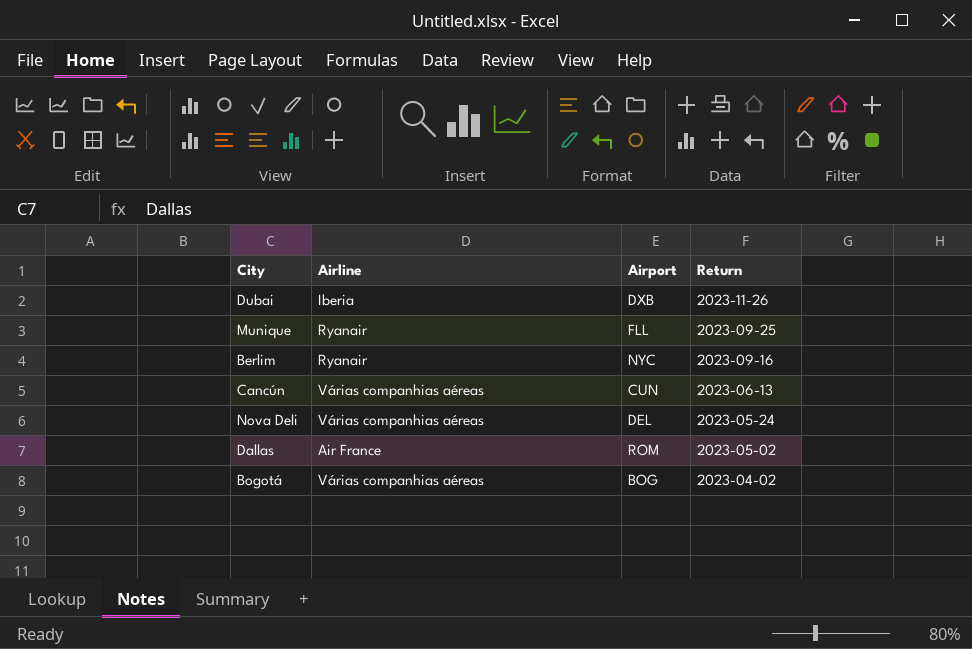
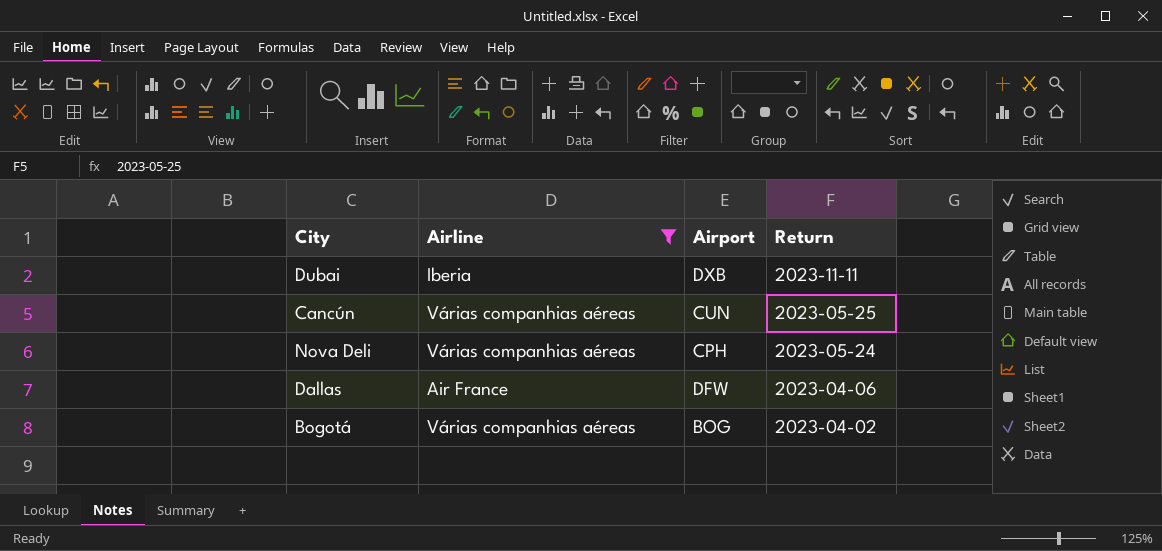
filter: none -> Airline != Ryanair
Dubai | Return: 2023-11-26 -> 2023-11-11
Cancún | Return: 2023-06-13 -> 2023-05-25
Nova Deli | Airport: DEL -> CPH
Dallas | Airport: ROM -> DFW
Dallas | Return: 2023-05-02 -> 2023-04-06

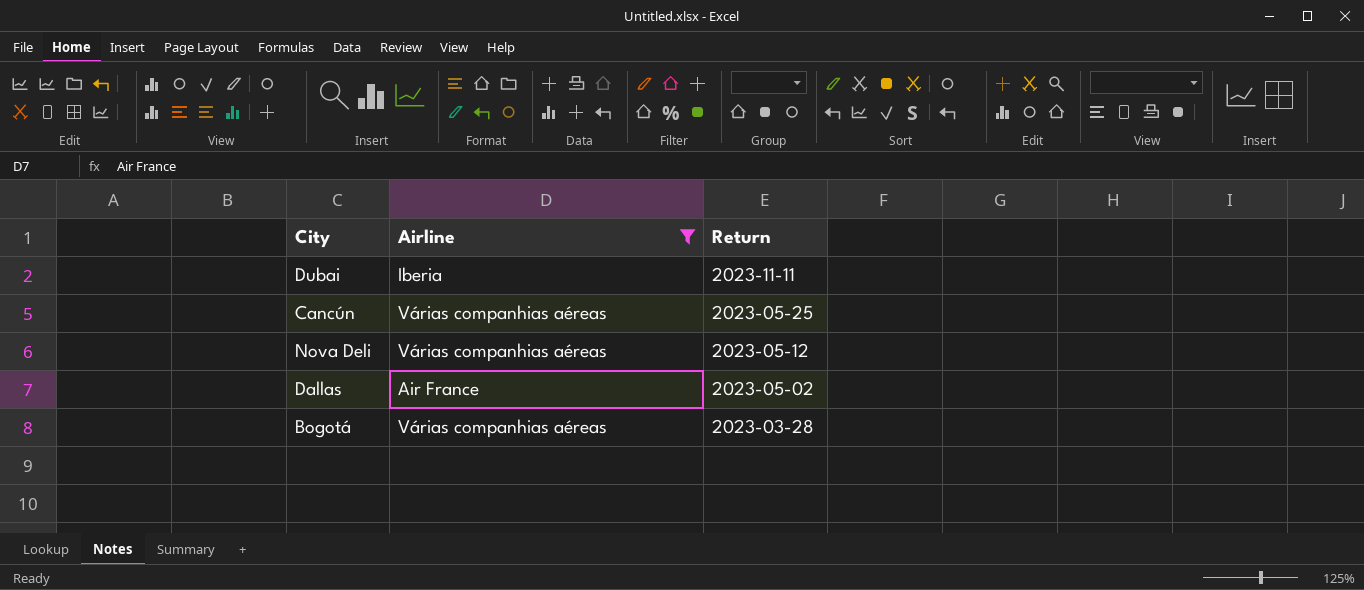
column Airport | position: 3 -> none
Nova Deli | Return: 2023-05-24 -> 2023-05-12
Dallas | Return: 2023-04-06 -> 2023-05-02
Bogotá | Return: 2023-04-02 -> 2023-03-28

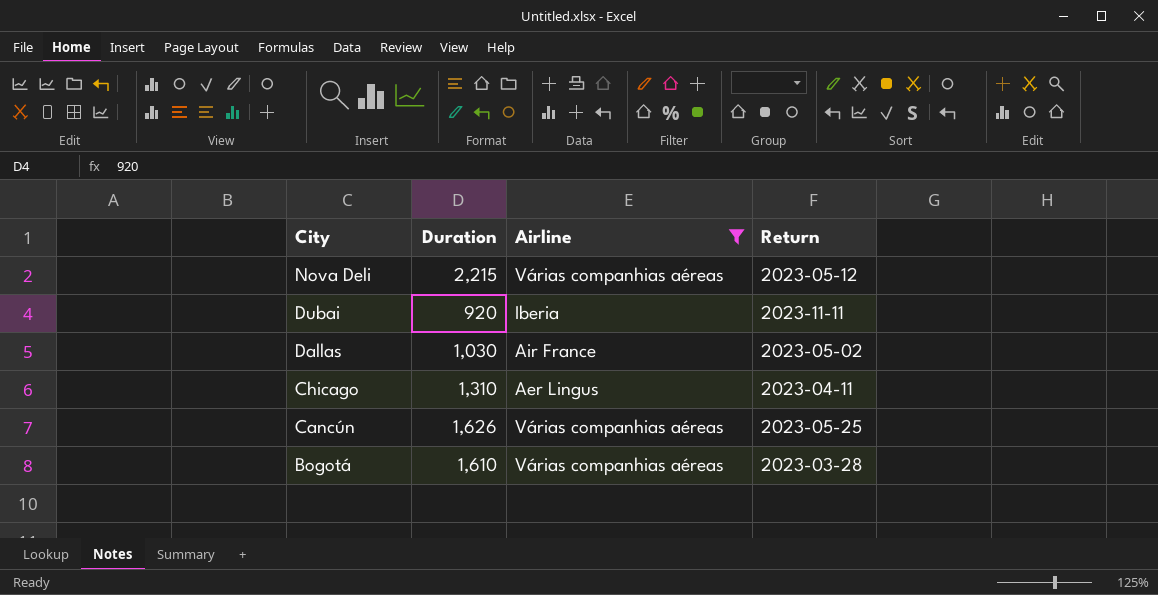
row order: Return descending -> City descending
column Duration | position: none -> 2
row Chicago: none -> 1,310 | Aer Lingus | 2023-04-11

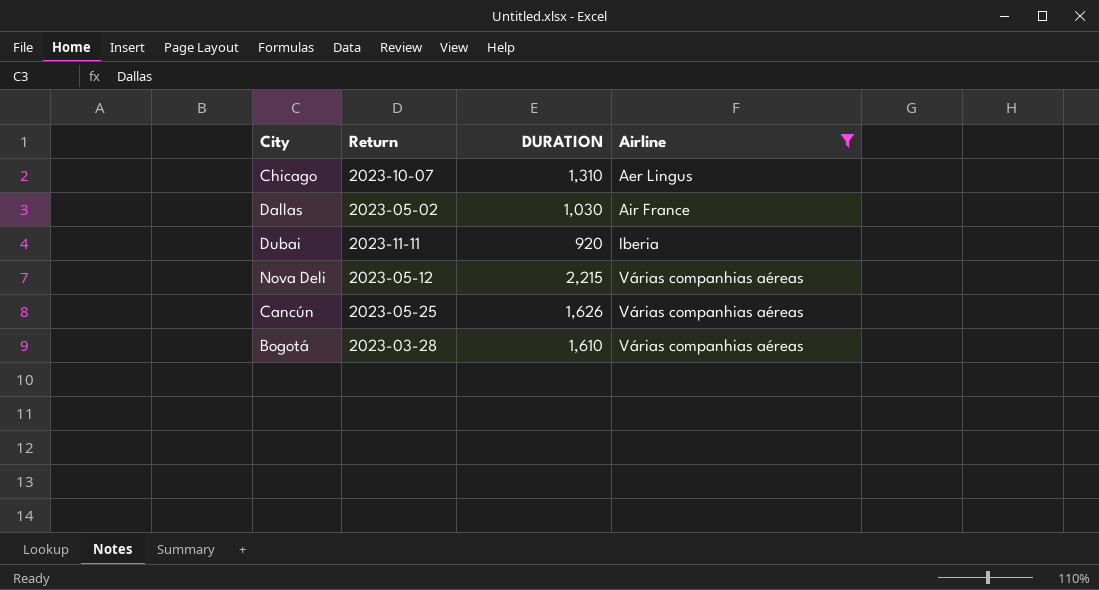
row order: City descending -> Airline ascending
column Return | position: 4 -> 2
column name: Duration -> DURATION
Chicago | Return: 2023-04-11 -> 2023-10-07

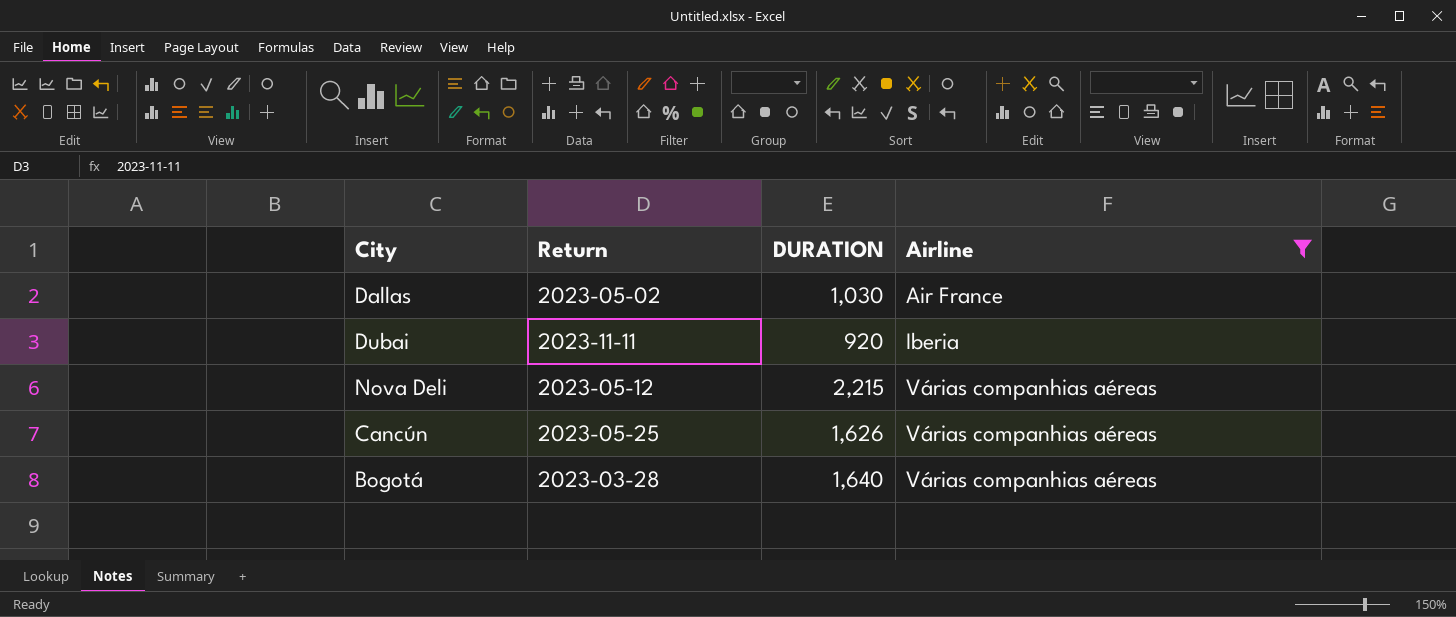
row Chicago: 2023-10-07 | 1,310 | Aer Lingus -> none
Bogotá | DURATION: 1,610 -> 1,640

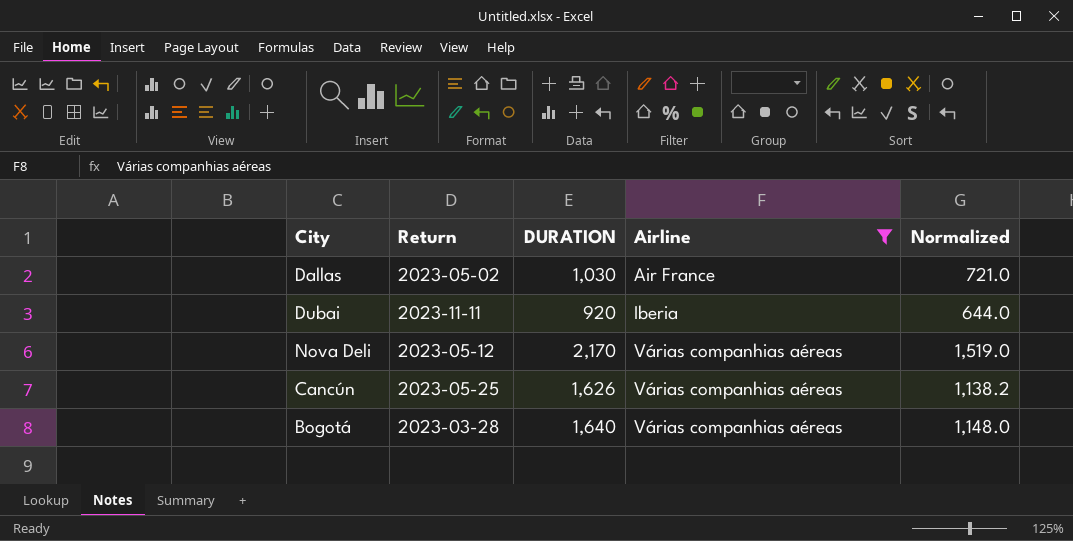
column Normalized | formula: none -> [DURATION] * 0.7
Nova Deli | DURATION: 2,215 -> 2,170

